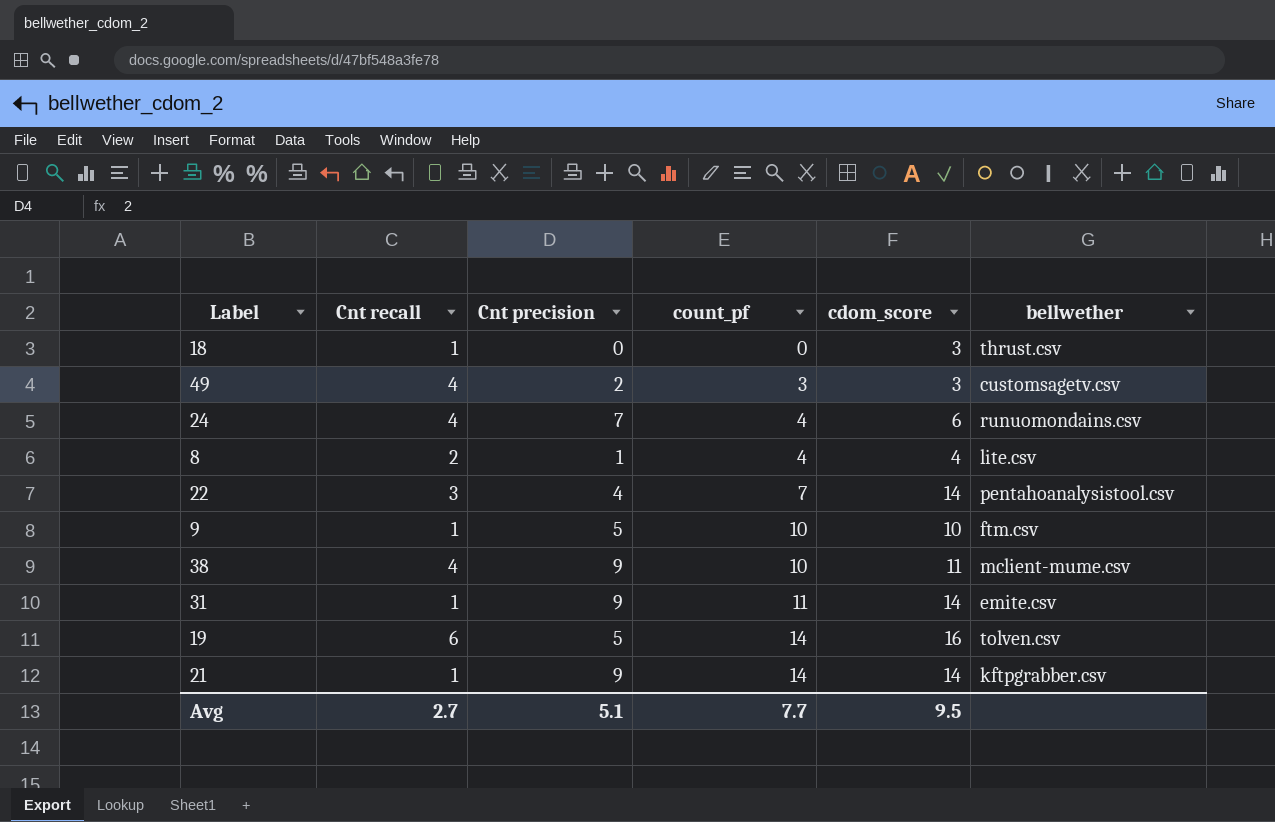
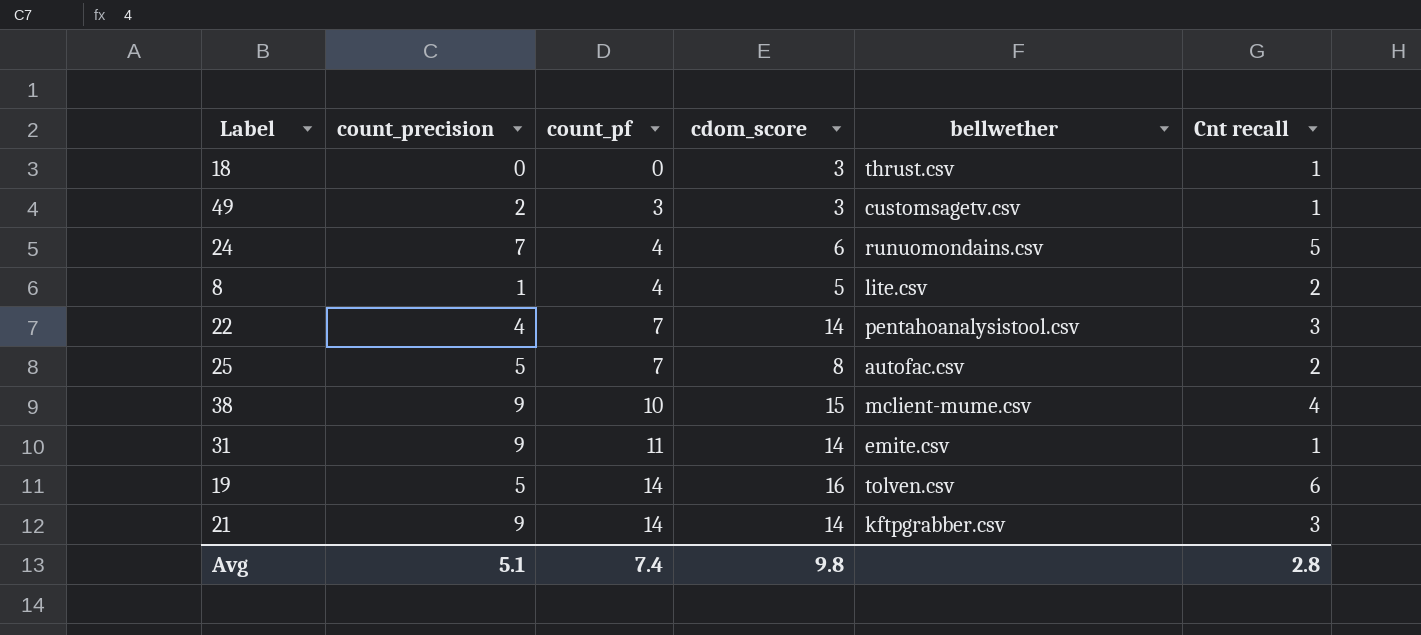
column name: Cnt precision -> count_precision
column Cnt recall | position: 2 -> 6
row 9: 1 | 5 | 10 | 10 | ftm.csv -> none
49 | Cnt recall: 4 -> 1
24 | Cnt recall: 4 -> 5
8 | cdom_score: 4 -> 5
row 25: none -> 5 | 7 | 8 | autofac.csv | 2
38 | cdom_score: 11 -> 15
21 | Cnt recall: 1 -> 3
Avg | count_pf: 7.7 -> 7.4
Avg | cdom_score: 9.5 -> 9.8
Avg | Cnt recall: 2.7 -> 2.8

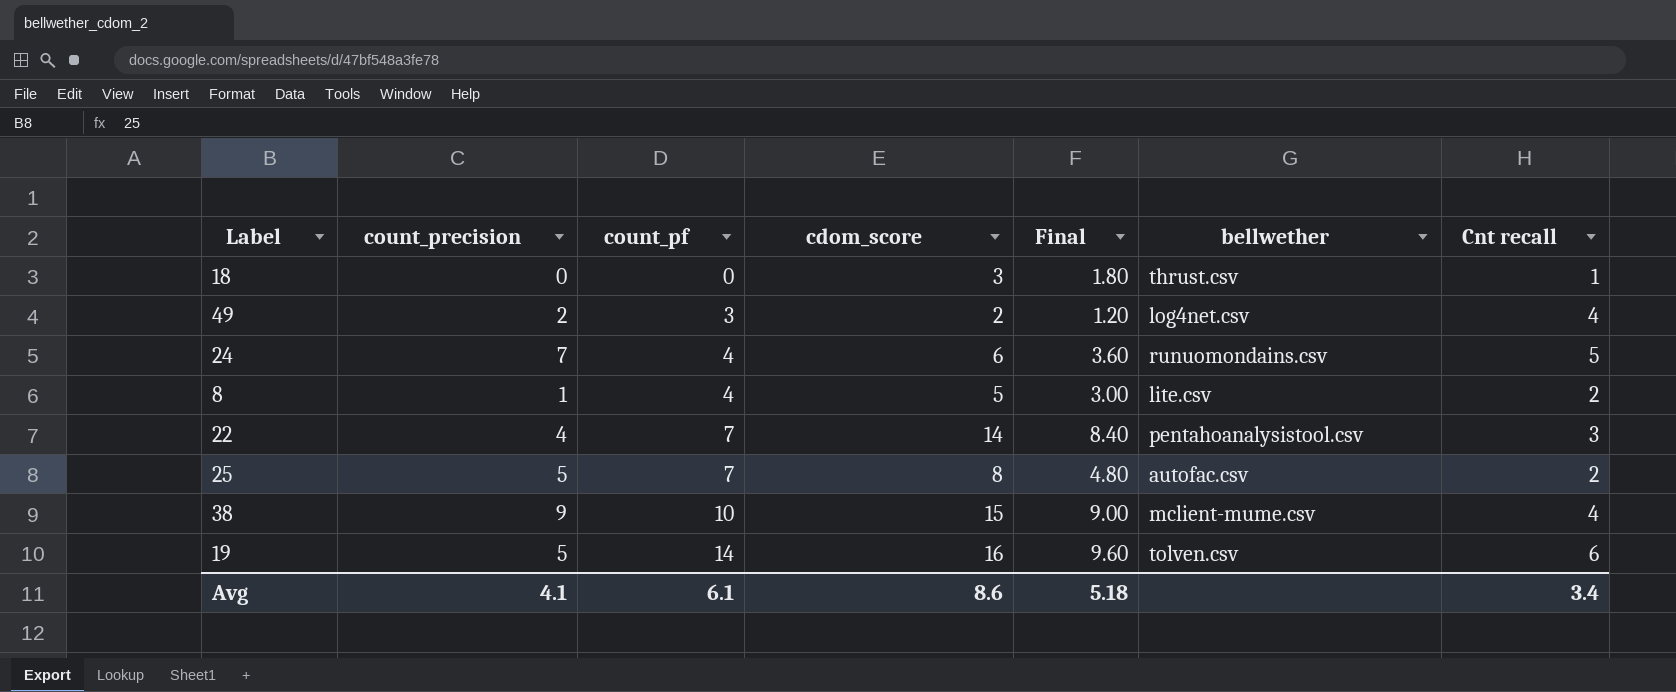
column Final | formula: none -> [cdom_score] * 0.6
row 31: 9 | 11 | 14 | emite.csv | 1 -> none
row 21: 9 | 14 | 14 | kftpgrabber.csv | 3 -> none
49 | cdom_score: 3 -> 2
49 | bellwether: customsagetv.csv -> log4net.csv
49 | Cnt recall: 1 -> 4
Avg | count_precision: 5.1 -> 4.1
Avg | count_pf: 7.4 -> 6.1
Avg | cdom_score: 9.8 -> 8.6
Avg | Cnt recall: 2.8 -> 3.4

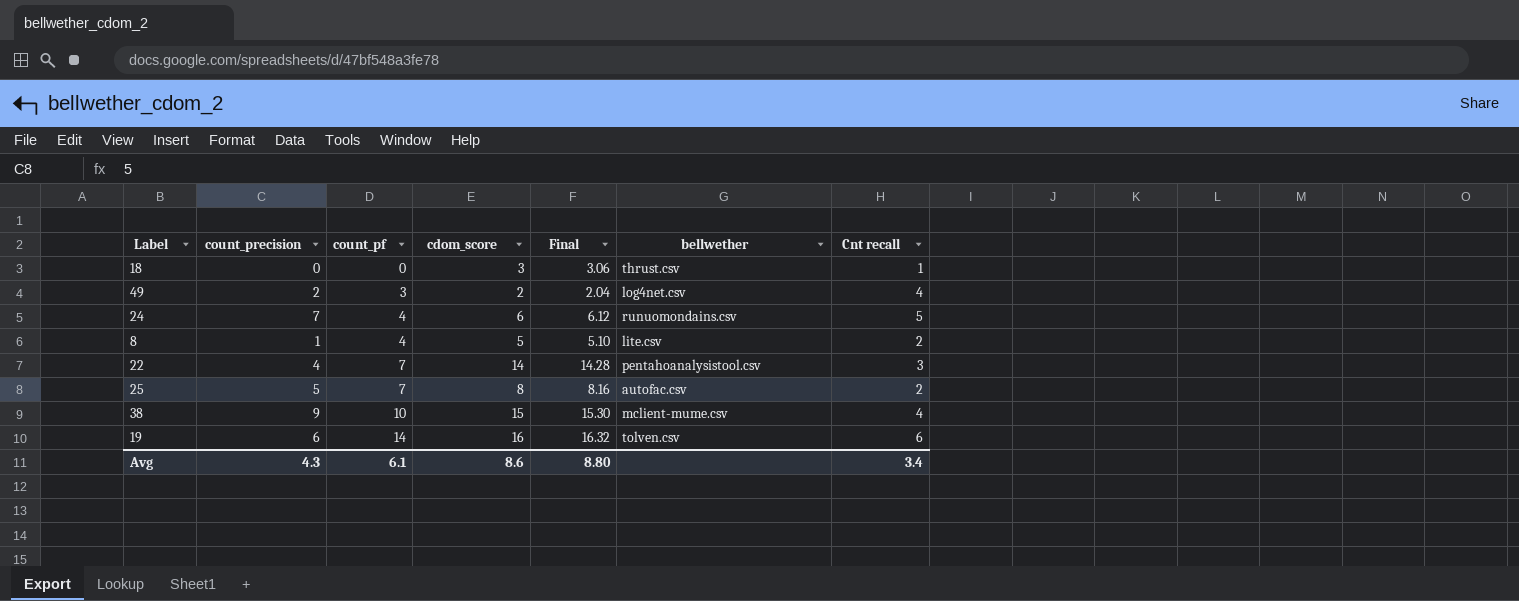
column Final | formula: [cdom_score] * 0.6 -> [cdom_score] * 1.02
19 | count_precision: 5 -> 6
Avg | count_precision: 4.1 -> 4.3
Avg | Final: 5.18 -> 8.80

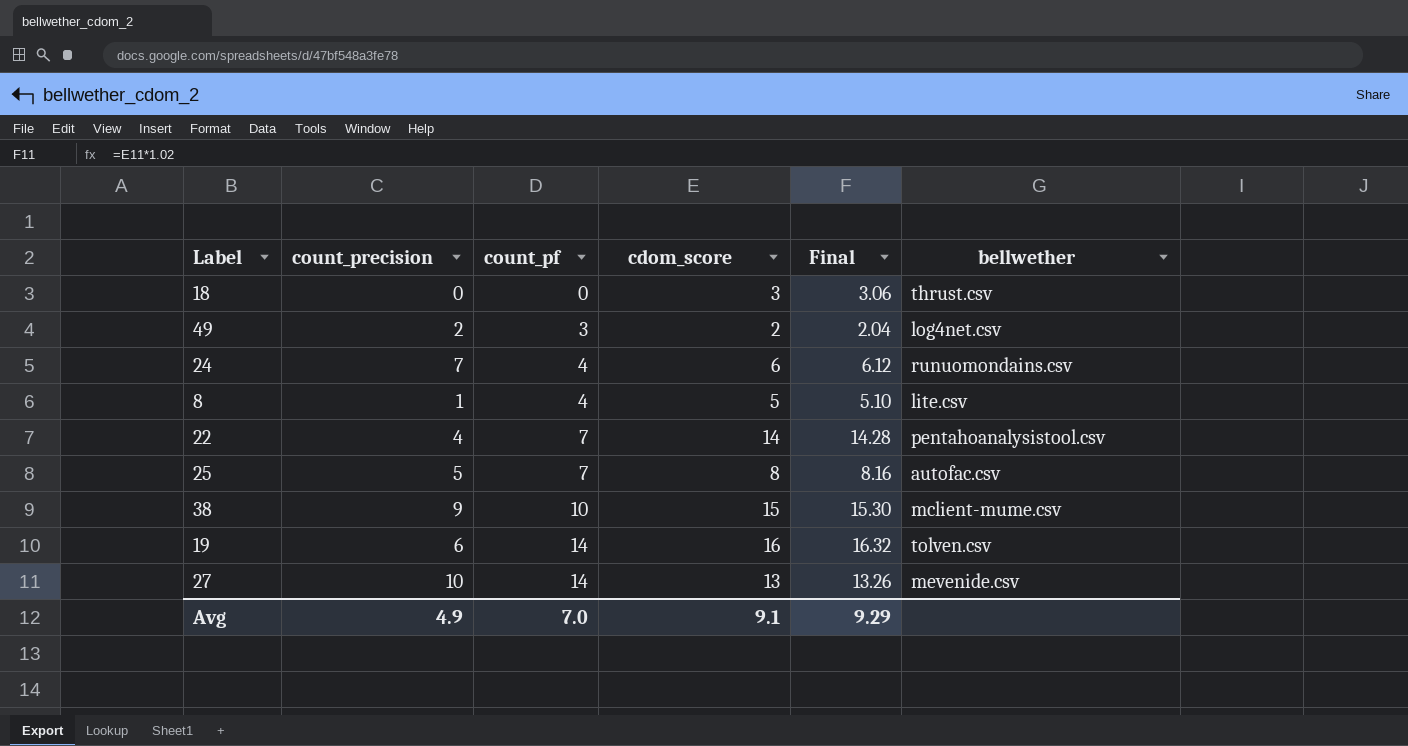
column Cnt recall | position: 7 -> none
row 27: none -> 10 | 14 | 13 | 13.26 | mevenide.csv
Avg | count_precision: 4.3 -> 4.9
Avg | count_pf: 6.1 -> 7.0
Avg | cdom_score: 8.6 -> 9.1
Avg | Final: 8.80 -> 9.29

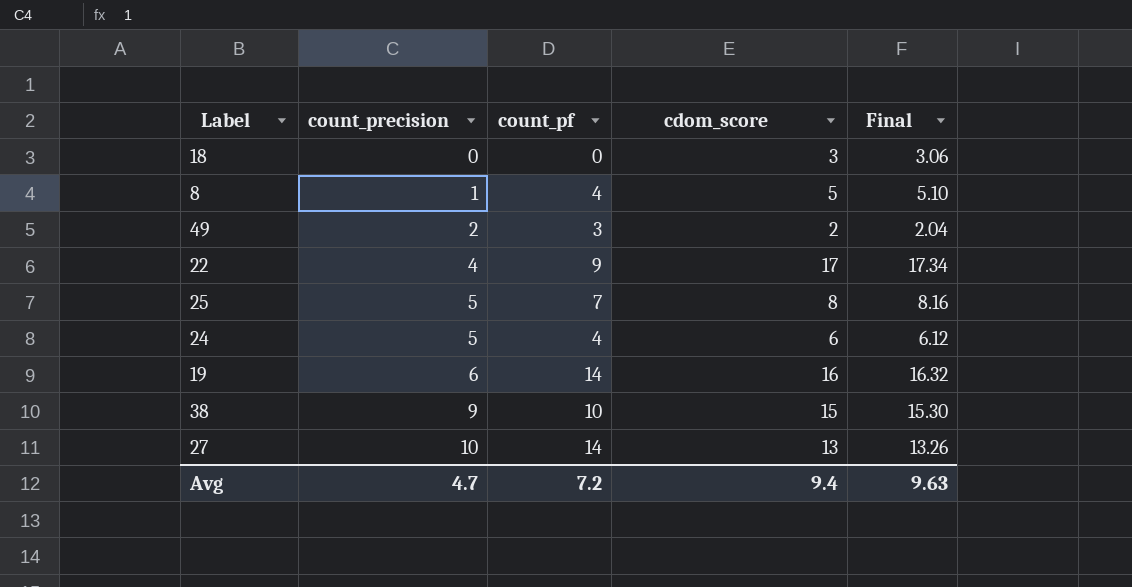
row order: count_pf ascending -> count_precision ascending
column bellwether | position: 6 -> none
22 | count_pf: 7 -> 9
22 | cdom_score: 14 -> 17
22 | Final: 14.28 -> 17.34
24 | count_precision: 7 -> 5
Avg | count_precision: 4.9 -> 4.7
Avg | count_pf: 7.0 -> 7.2
Avg | cdom_score: 9.1 -> 9.4
Avg | Final: 9.29 -> 9.63

